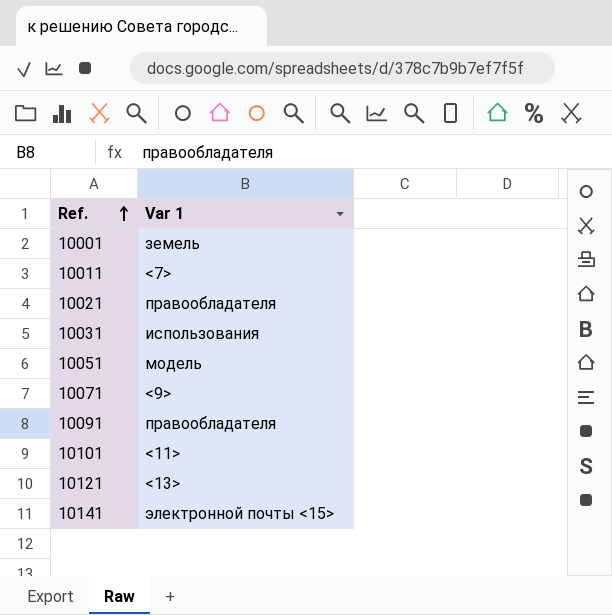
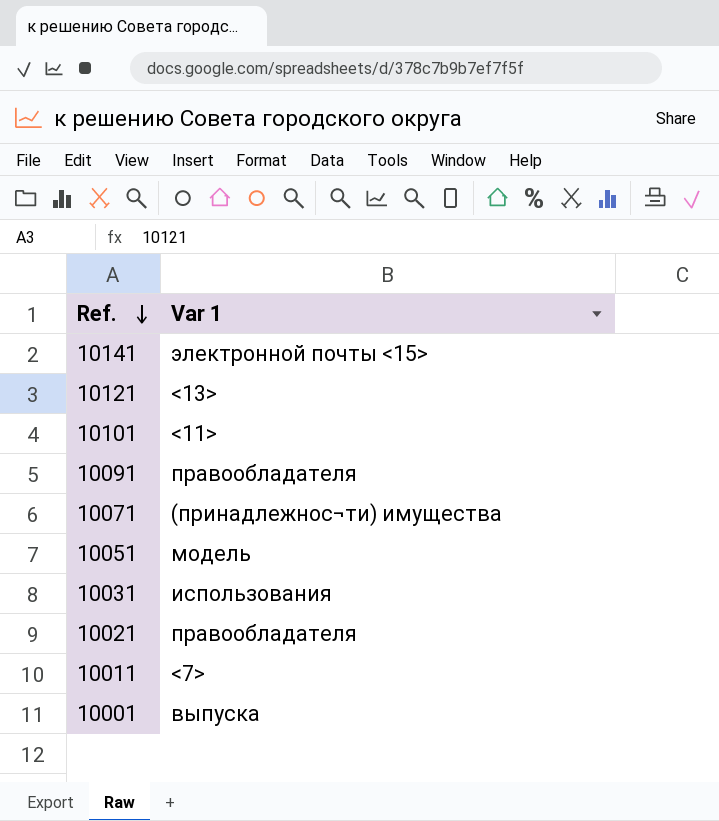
row order: Ref. ascending -> Ref. descending
10071 | Var 1: <9> -> (принадлежнос¬ти) имущества
10001 | Var 1: земель -> выпуска

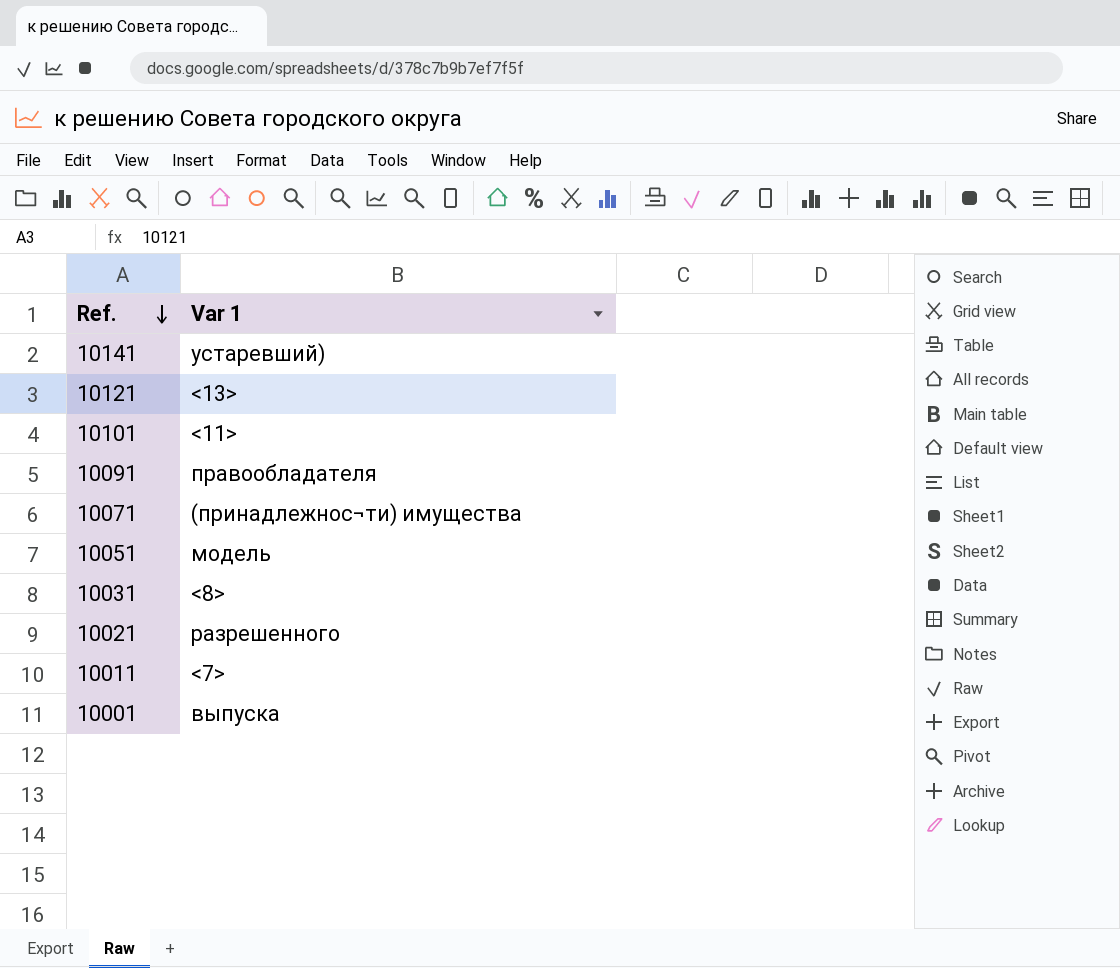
10141 | Var 1: электронной почты <15> -> устаревший)
10031 | Var 1: использования -> <8>
10021 | Var 1: правообладателя -> разрешенного

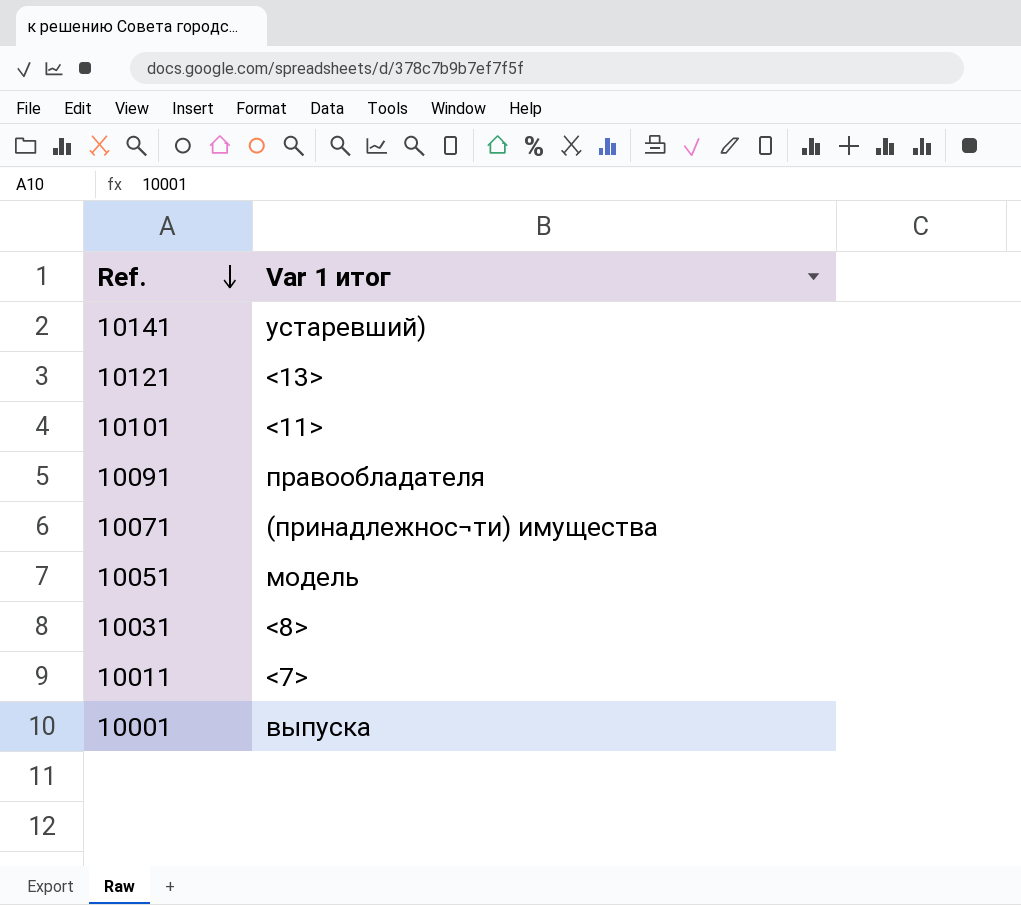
column name: Var 1 -> Var 1 итог
row 10021: разрешенного -> none

